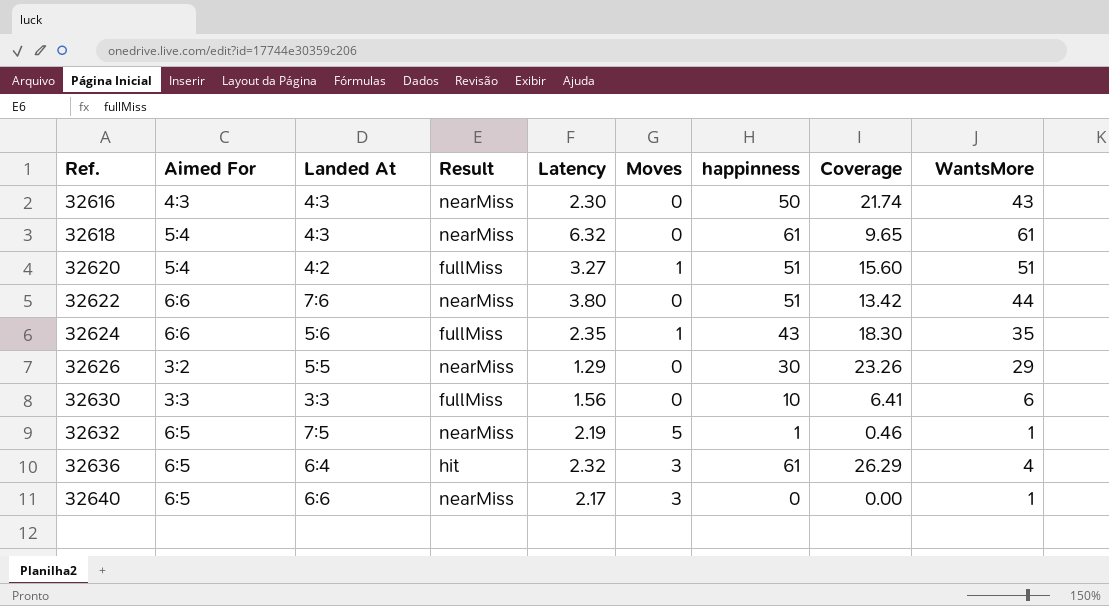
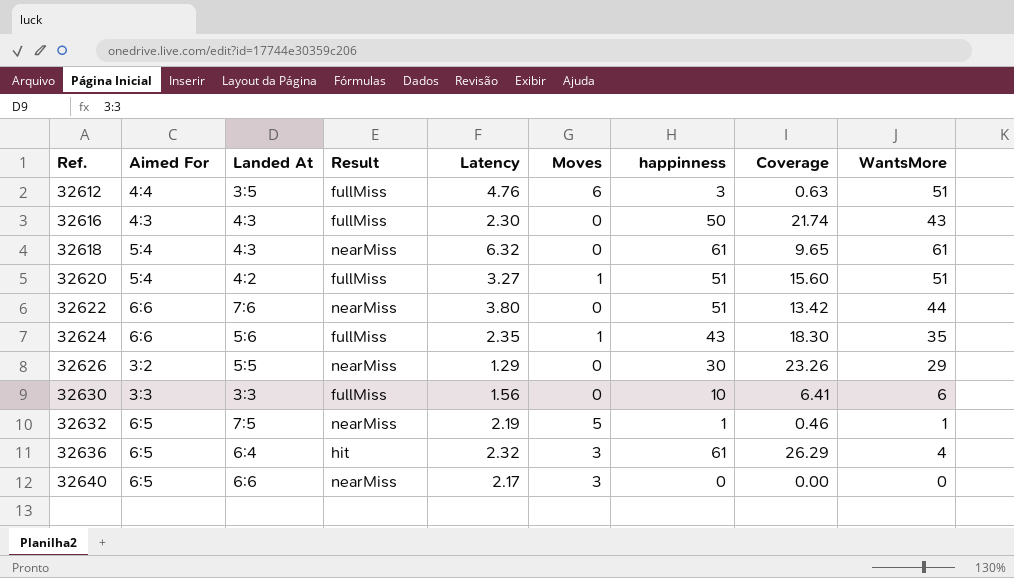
row 32612: none -> 4:4 | 3:5 | fullMiss | 4.76 | 6 | 3 | 0.63 | 51
32616 | Result: nearMiss -> fullMiss
32640 | WantsMore: 1 -> 0

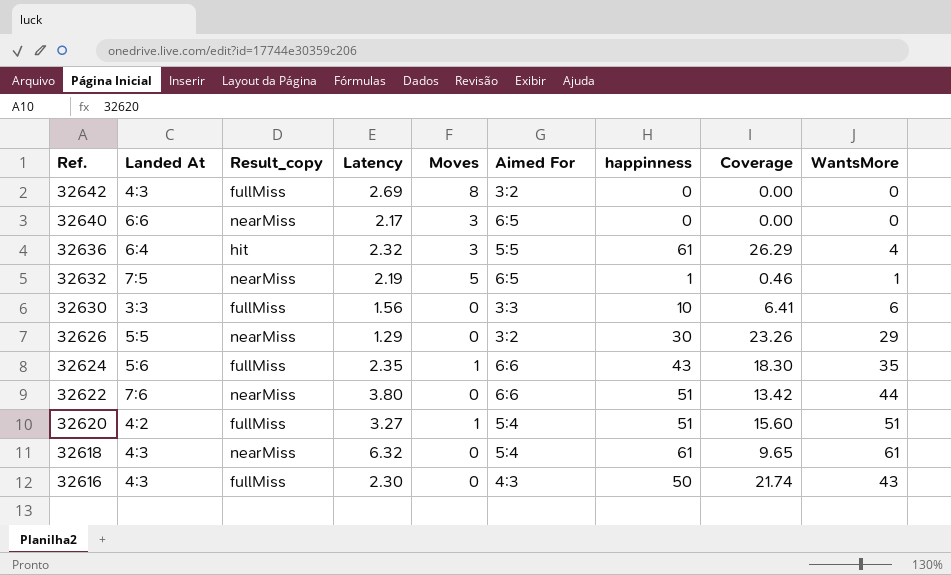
row order: Ref. ascending -> Ref. descending
column name: Result -> Result_copy
column Aimed For | position: 2 -> 6
row 32612: 4:4 | 3:5 | fullMiss | 4.76 | 6 | 3 | 0.63 | 51 -> none
row 32642: none -> 4:3 | fullMiss | 2.69 | 8 | 3:2 | 0 | 0.00 | 0
32636 | Aimed For: 6:5 -> 5:5

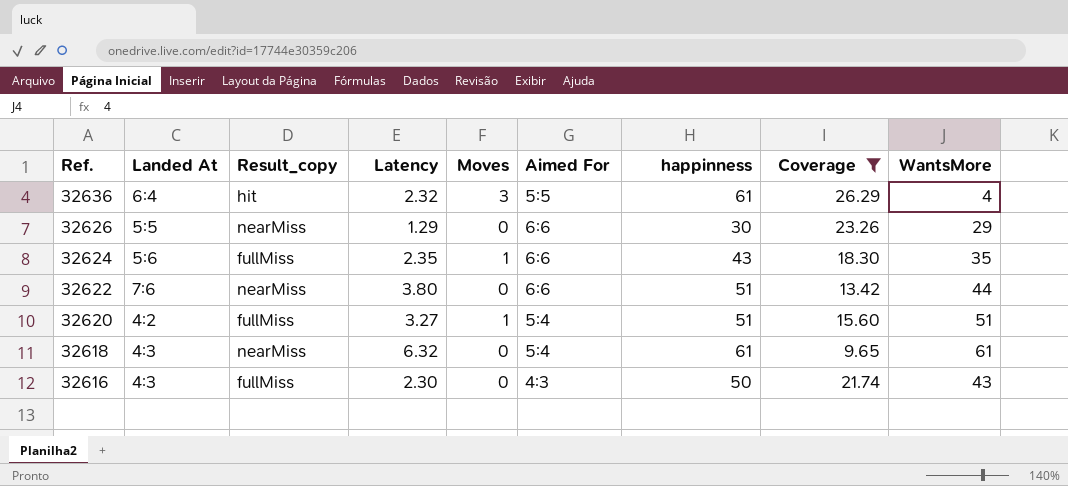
filter: none -> Coverage >= 9.65
32626 | Aimed For: 3:2 -> 6:6

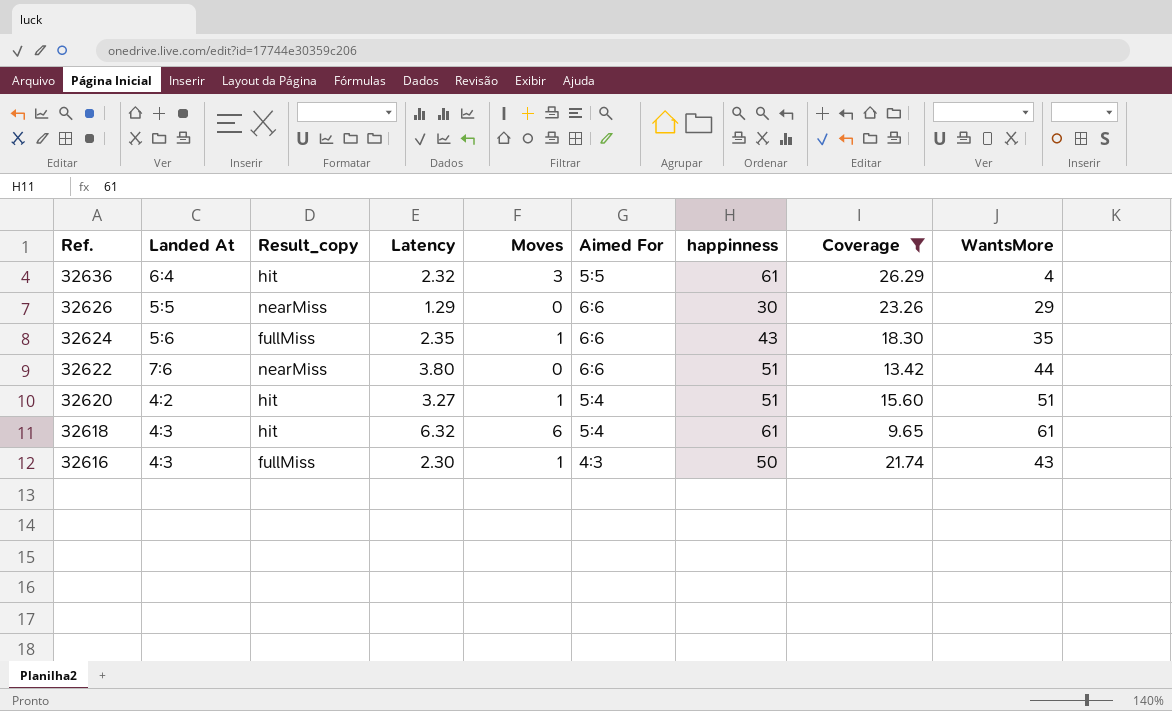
32620 | Result_copy: fullMiss -> hit
32618 | Result_copy: nearMiss -> hit
32618 | Moves: 0 -> 6
32616 | Moves: 0 -> 1

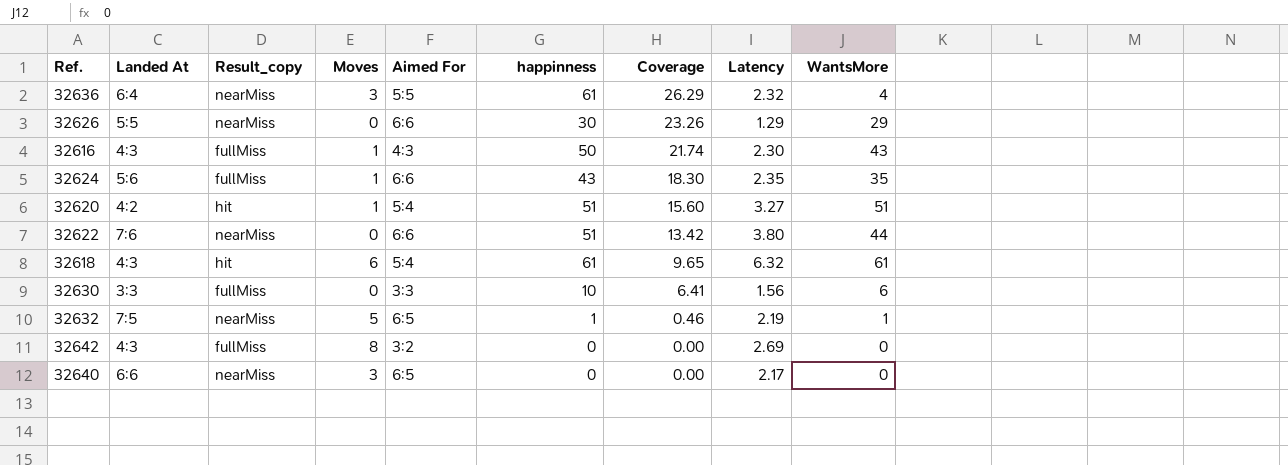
filter: Coverage >= 9.65 -> none
row order: Ref. descending -> Coverage descending
column Latency | position: 4 -> 8
32636 | Result_copy: hit -> nearMiss

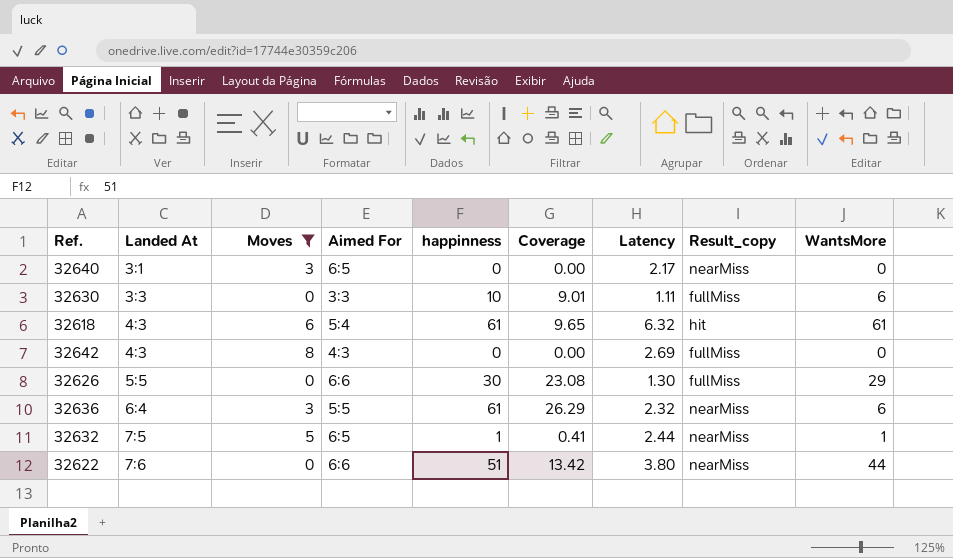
filter: none -> Moves != 1
row order: Coverage descending -> Landed At ascending
column Result_copy | position: 3 -> 8
32640 | Landed At: 6:6 -> 3:1
32630 | Coverage: 6.41 -> 9.01
32630 | Latency: 1.56 -> 1.11
32642 | Aimed For: 3:2 -> 4:3
32626 | Coverage: 23.26 -> 23.08
32626 | Latency: 1.29 -> 1.30
32626 | Result_copy: nearMiss -> fullMiss
32636 | WantsMore: 4 -> 6
32632 | Coverage: 0.46 -> 0.41
32632 | Latency: 2.19 -> 2.44

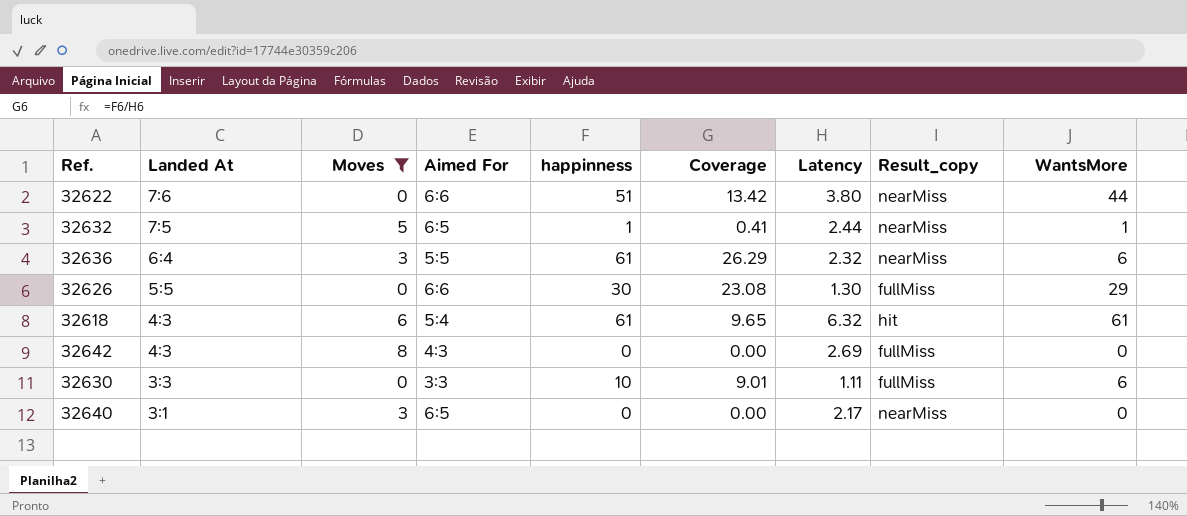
row order: Landed At ascending -> Landed At descending

